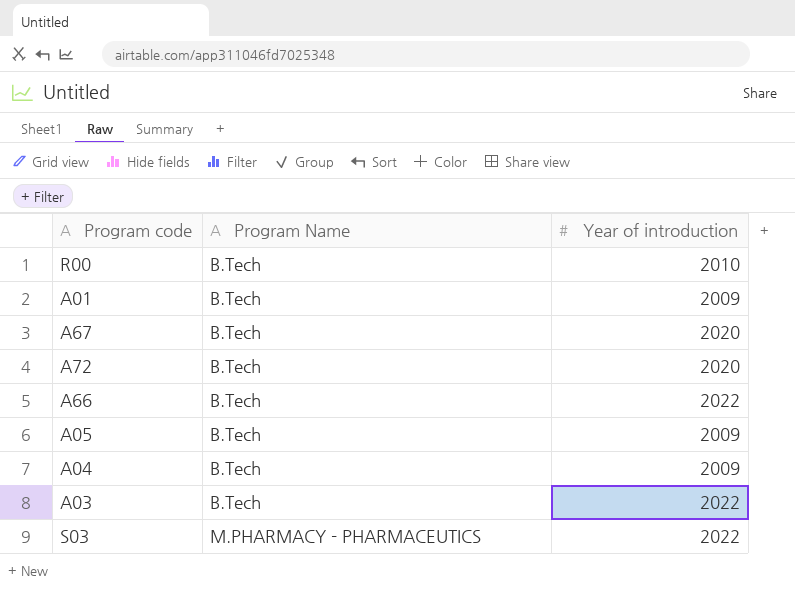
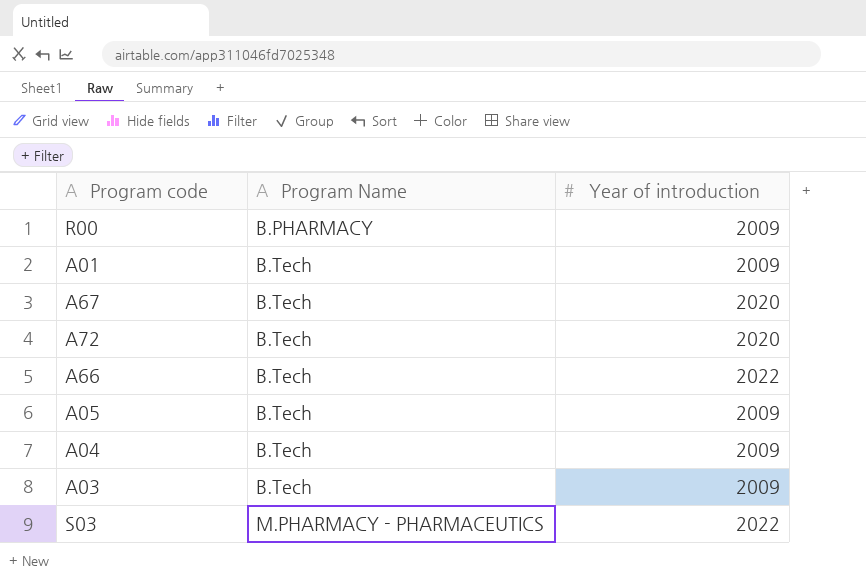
R00 | Program Name: B.Tech -> B.PHARMACY
R00 | Year of introduction: 2010 -> 2009
A03 | Year of introduction: 2022 -> 2009

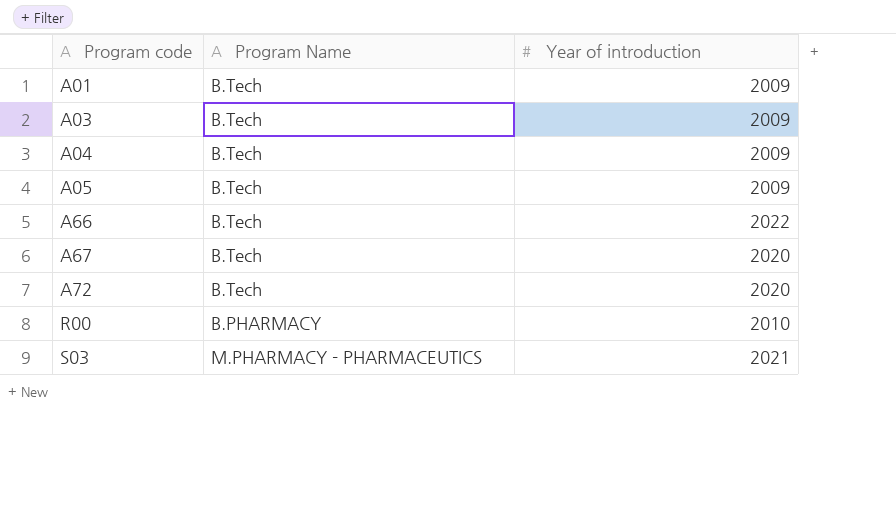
row order: Program Name ascending -> Program code ascending
R00 | Year of introduction: 2009 -> 2010
S03 | Year of introduction: 2022 -> 2021

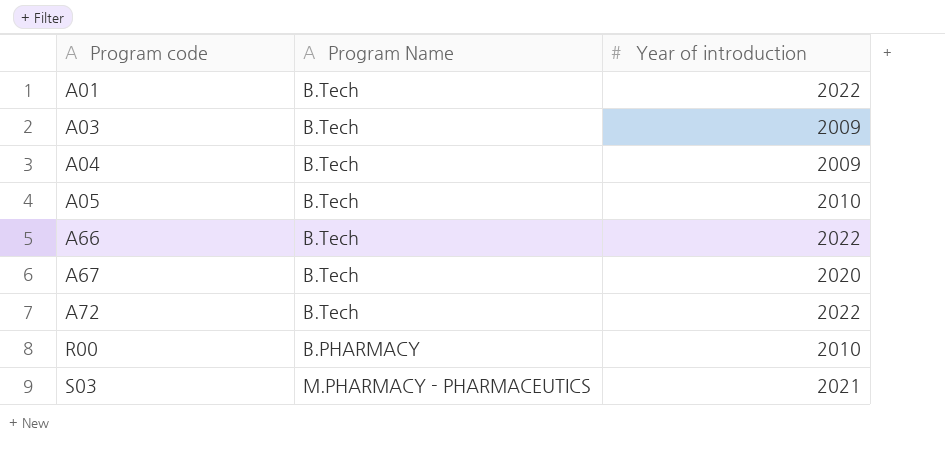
A01 | Year of introduction: 2009 -> 2022
A05 | Year of introduction: 2009 -> 2010
A72 | Year of introduction: 2020 -> 2022

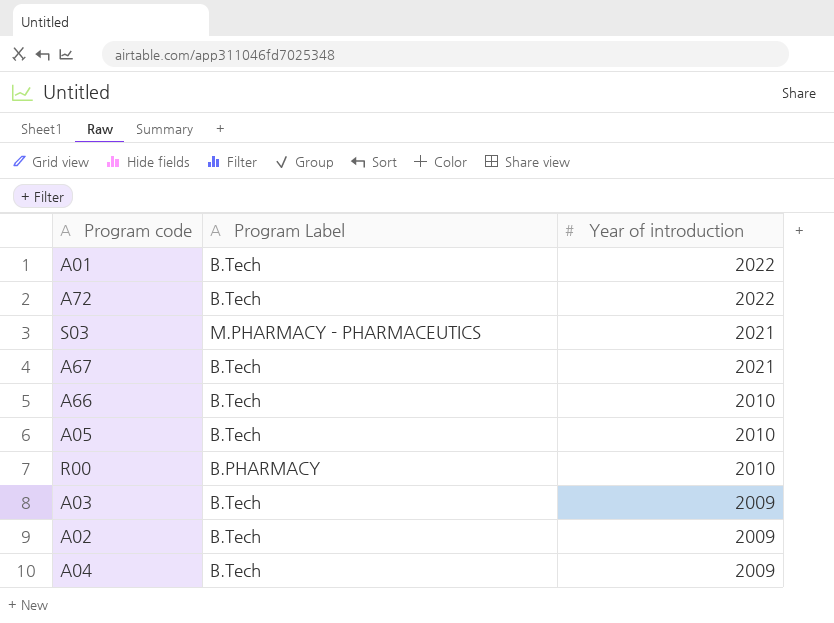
row order: Program code ascending -> Year of introduction descending
column name: Program Name -> Program Label
A67 | Year of introduction: 2020 -> 2021
A66 | Year of introduction: 2022 -> 2010
row A02: none -> B.Tech | 2009

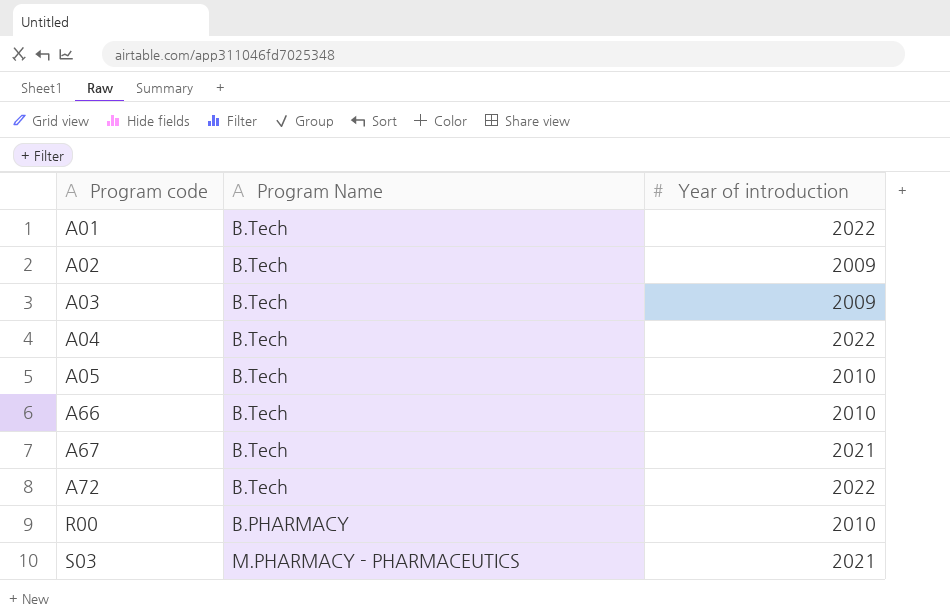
row order: Year of introduction descending -> Program code ascending
column name: Program Label -> Program Name
A04 | Year of introduction: 2009 -> 2022

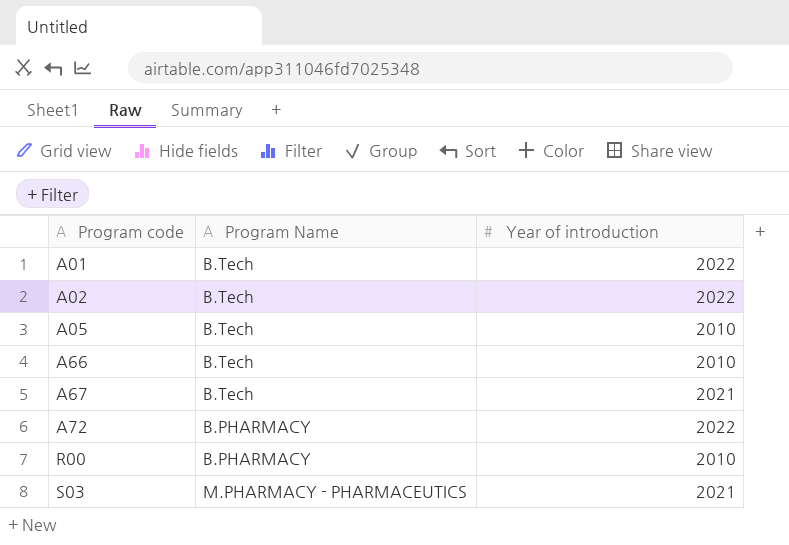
row A03: B.Tech | 2009 -> none
row A04: B.Tech | 2022 -> none
A02 | Year of introduction: 2009 -> 2022
A72 | Program Name: B.Tech -> B.PHARMACY

